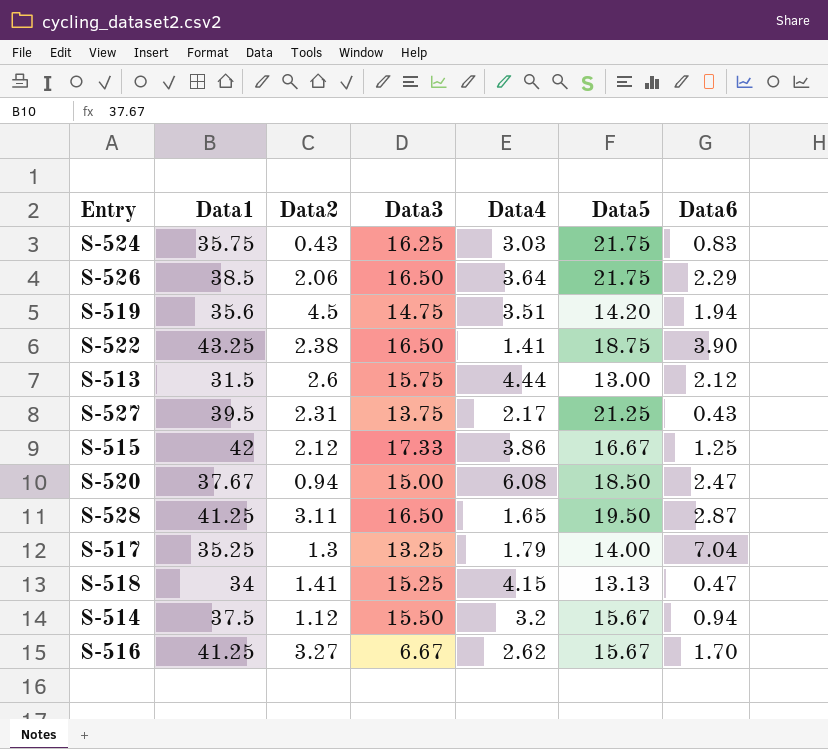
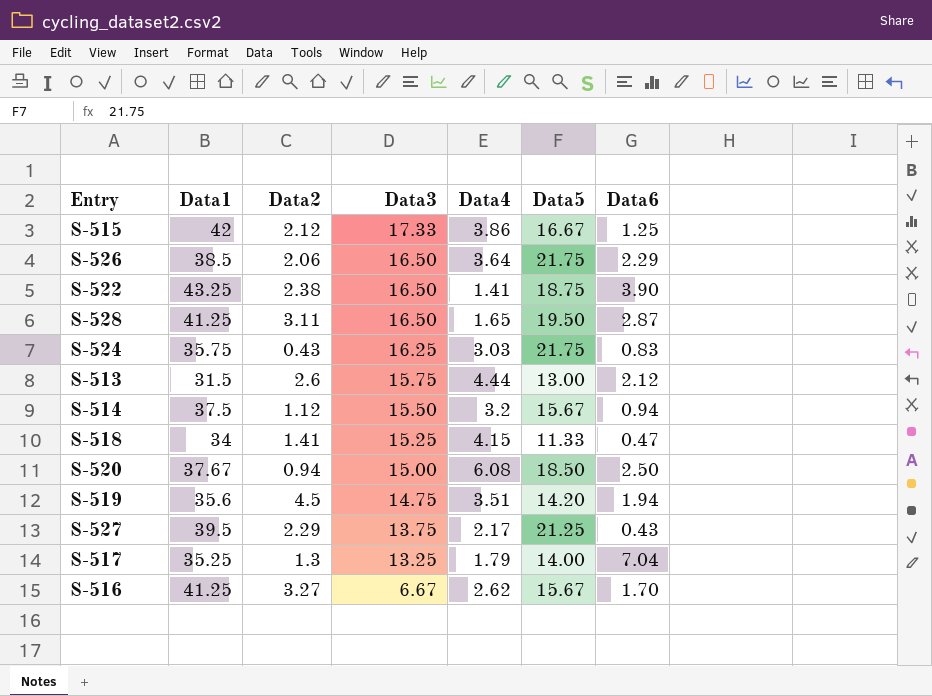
row order: none -> Data3 descending
S-518 | Data5: 13.13 -> 11.33
S-520 | Data6: 2.47 -> 2.50
S-527 | Data2: 2.31 -> 2.29

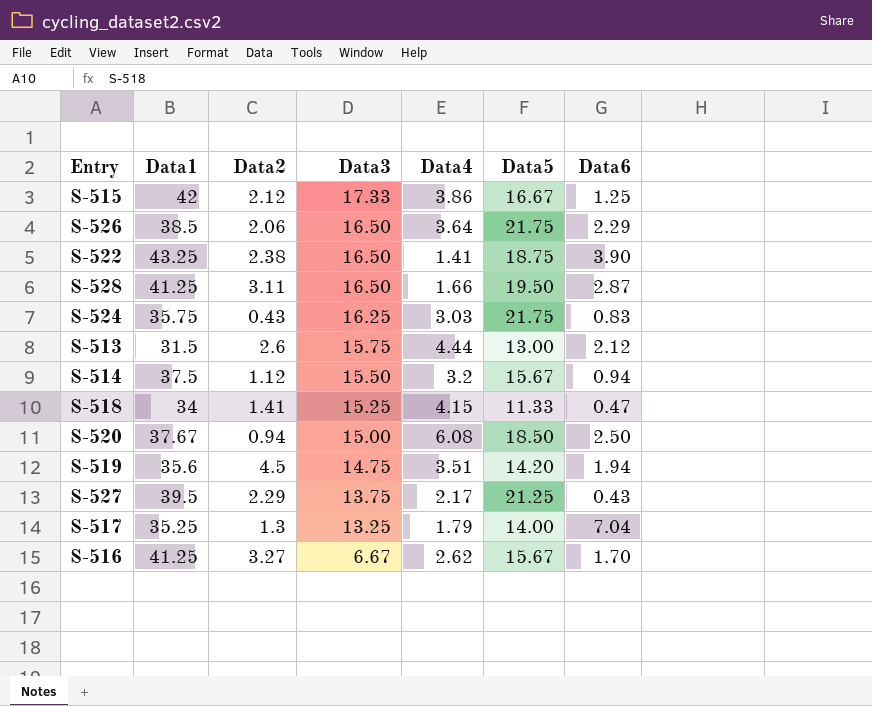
S-528 | Data4: 1.65 -> 1.66

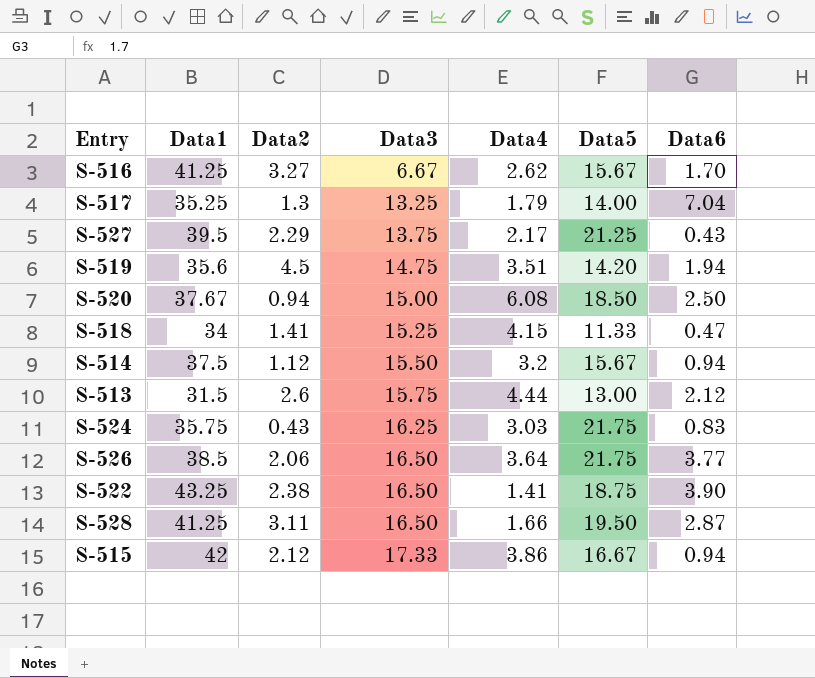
row order: Data3 descending -> Data3 ascending
S-526 | Data6: 2.29 -> 3.77
S-515 | Data6: 1.25 -> 0.94

